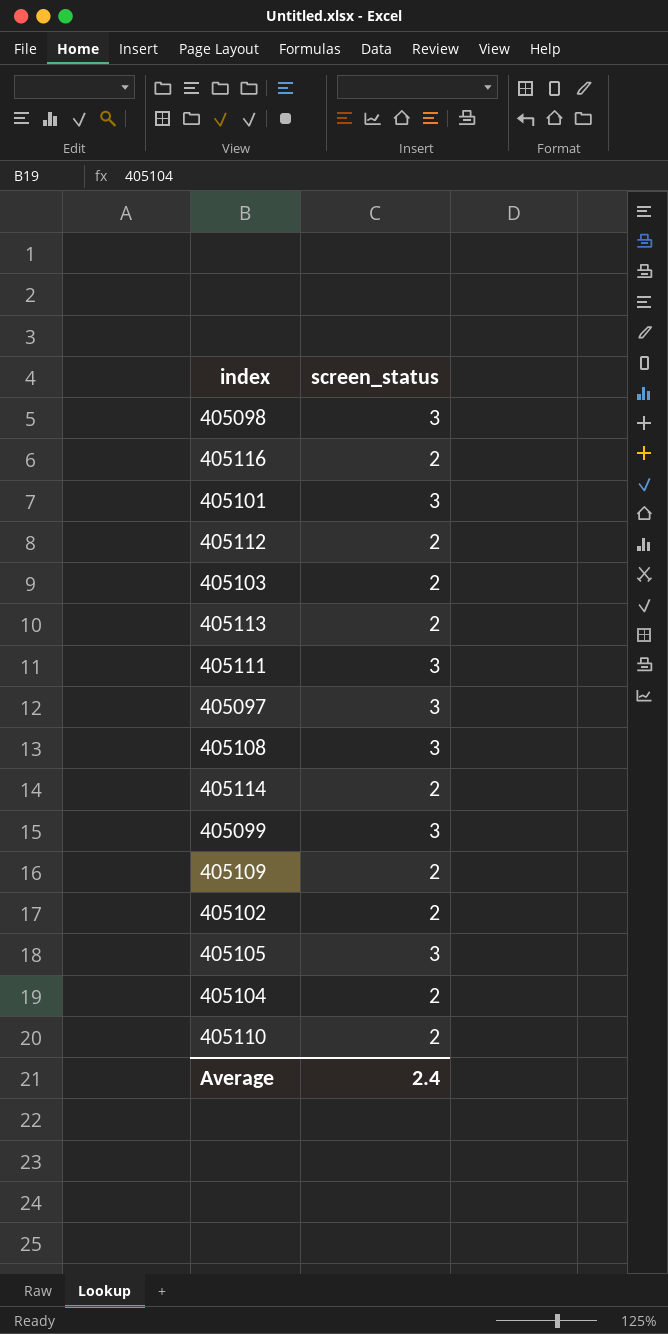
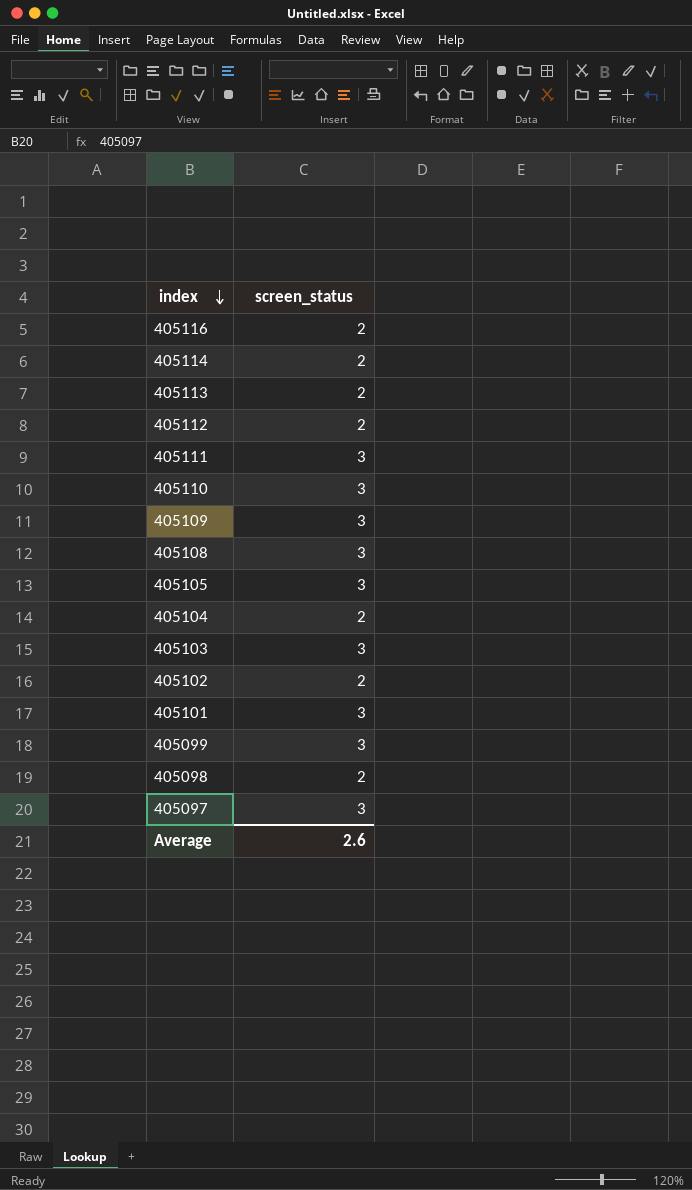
row order: none -> index descending
405110 | screen_status: 2 -> 3
405109 | screen_status: 2 -> 3
405103 | screen_status: 2 -> 3
405098 | screen_status: 3 -> 2
Average | screen_status: 2.4 -> 2.6

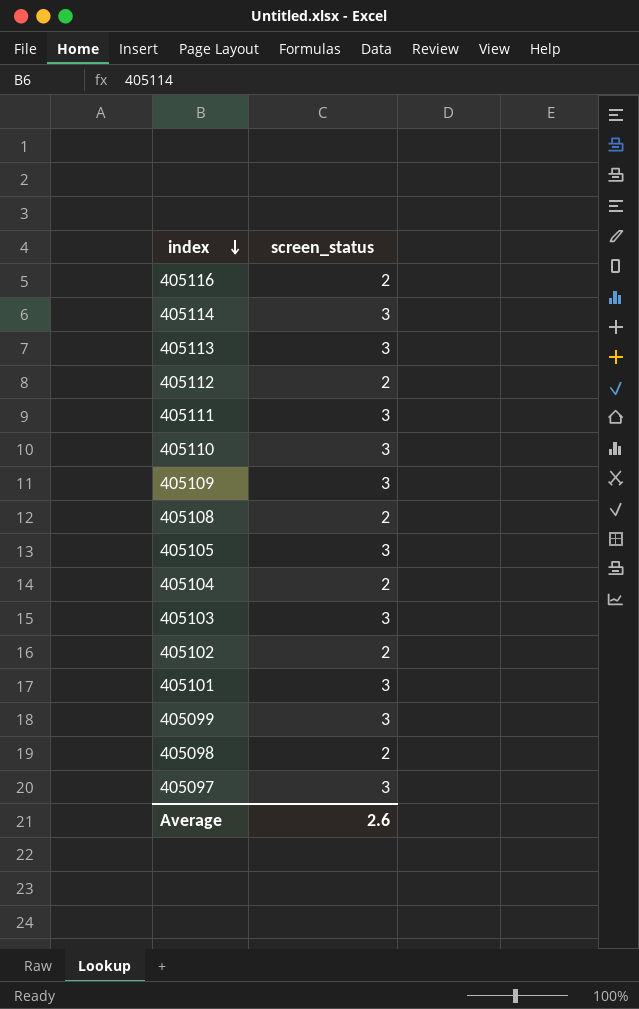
405114 | screen_status: 2 -> 3
405113 | screen_status: 2 -> 3
405108 | screen_status: 3 -> 2

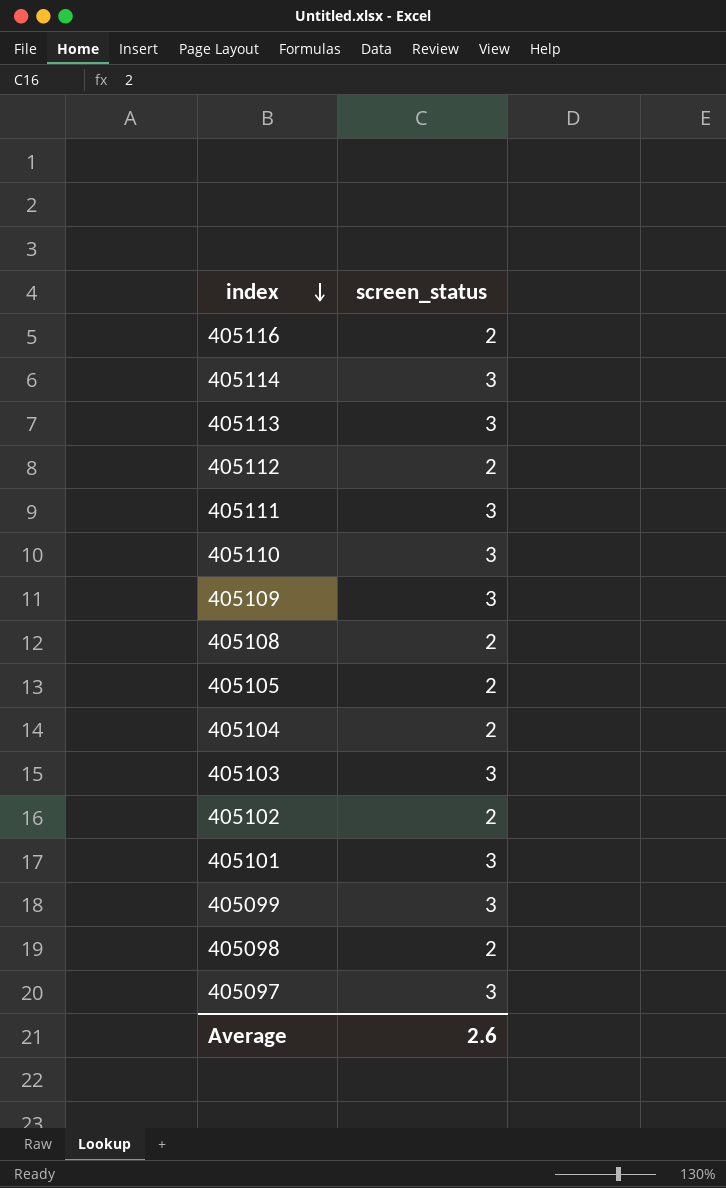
405105 | screen_status: 3 -> 2

